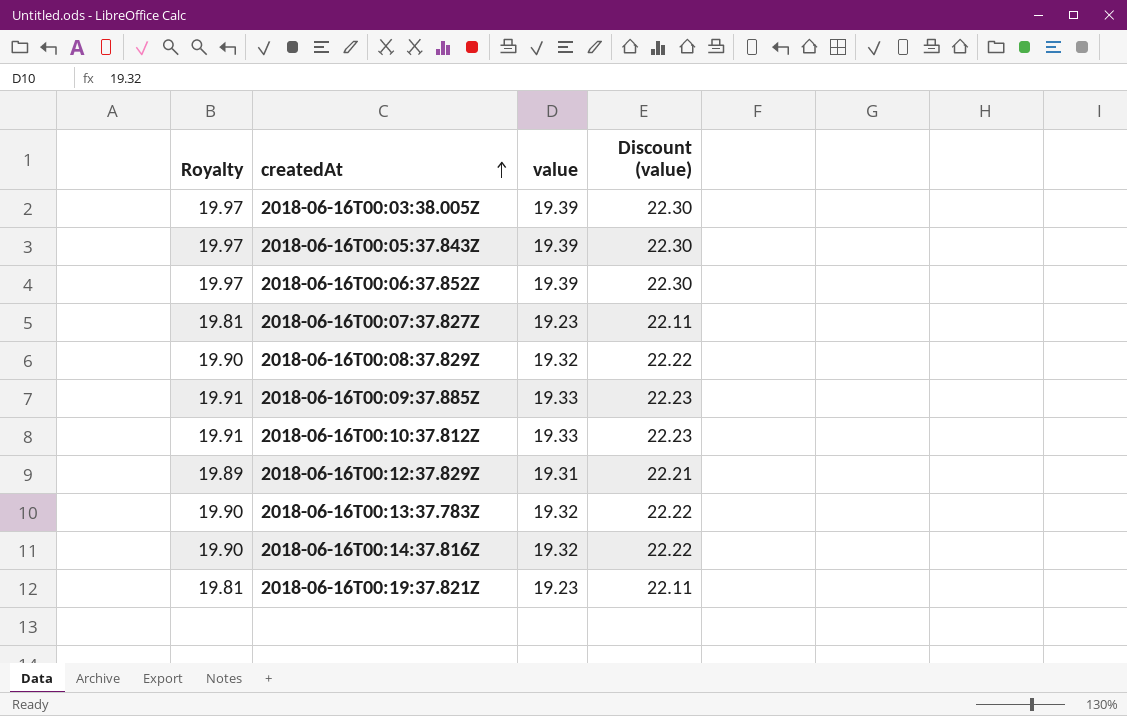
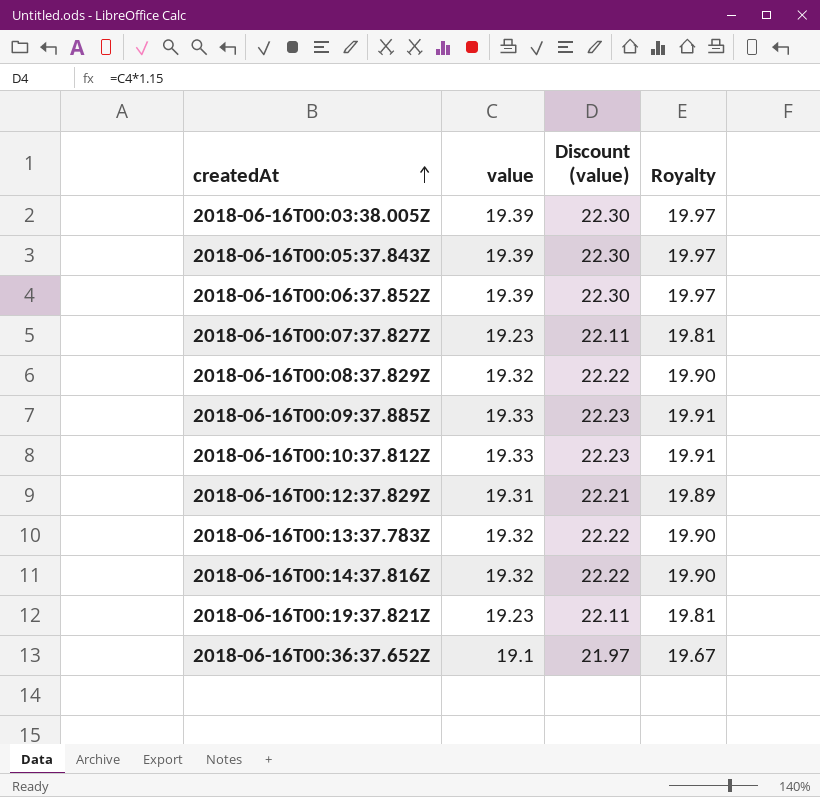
column Royalty | position: 1 -> 4
row 2018-06-16T00:36:37.652Z: none -> 19.1 | 21.97 | 19.67

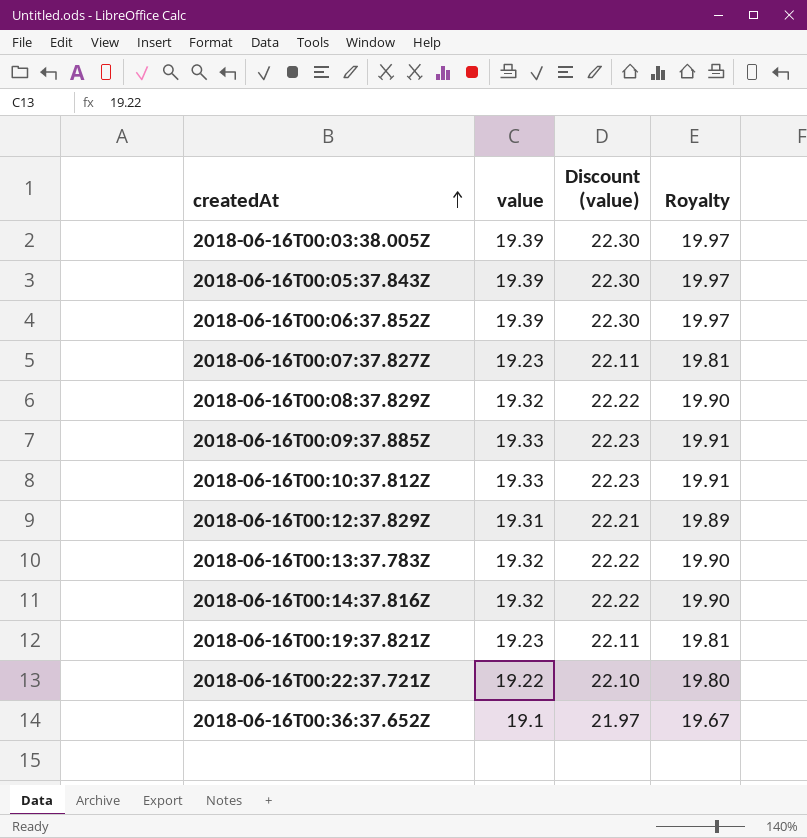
row 2018-06-16T00:22:37.721Z: none -> 19.22 | 22.10 | 19.80

